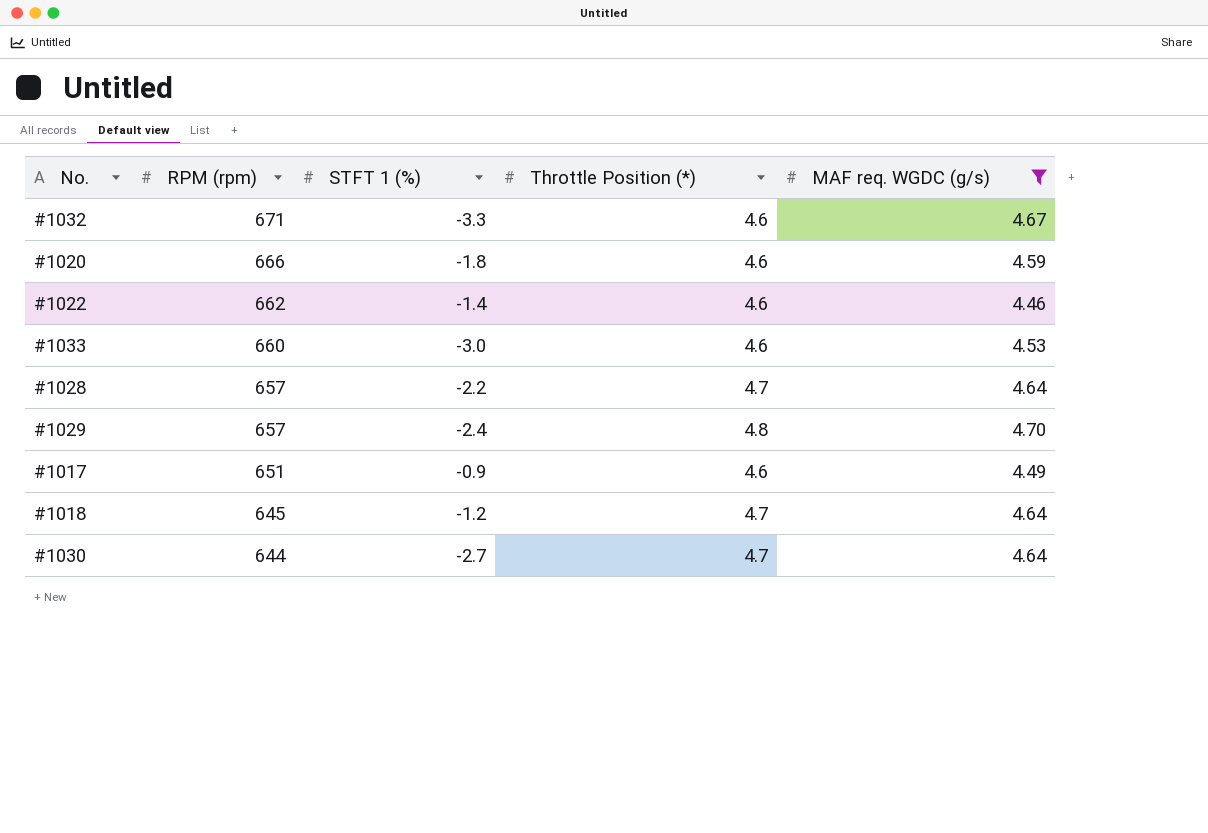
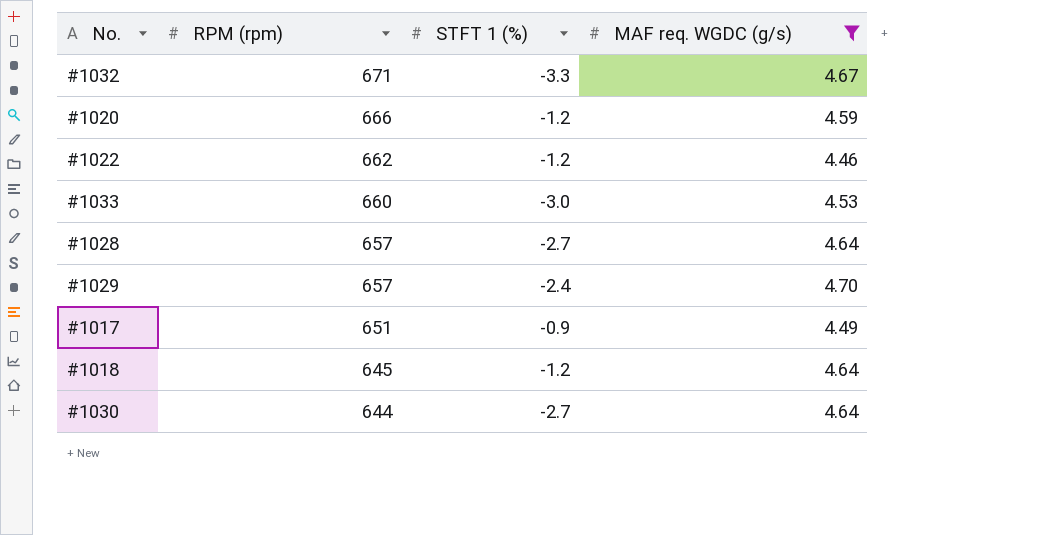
column Throttle Position (*) | position: 4 -> none
#1020 | STFT 1 (%): -1.8 -> -1.2
#1022 | STFT 1 (%): -1.4 -> -1.2
#1028 | STFT 1 (%): -2.2 -> -2.7

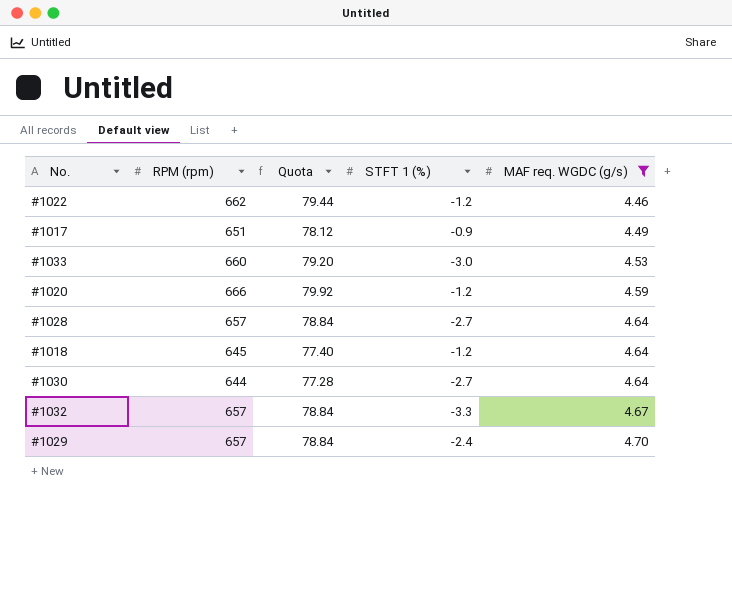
row order: RPM (rpm) descending -> MAF req. WGDC (g/s) ascending
column Quota | formula: none -> [RPM (rpm)] * 0.12
#1032 | RPM (rpm): 671 -> 657

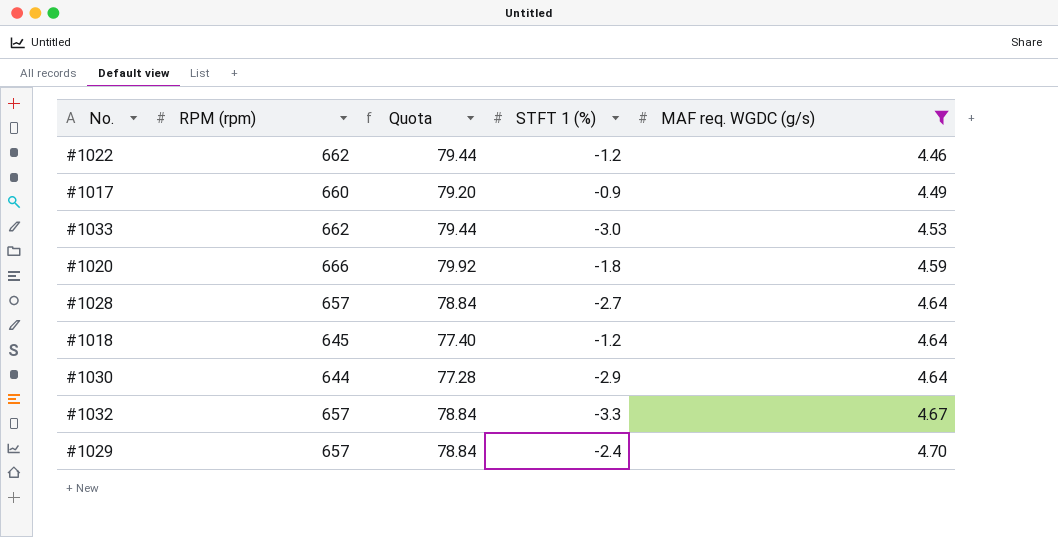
#1017 | RPM (rpm): 651 -> 660
#1017 | Quota: 78.12 -> 79.20
#1033 | RPM (rpm): 660 -> 662
#1033 | Quota: 79.20 -> 79.44
#1020 | STFT 1 (%): -1.2 -> -1.8
#1030 | STFT 1 (%): -2.7 -> -2.9

